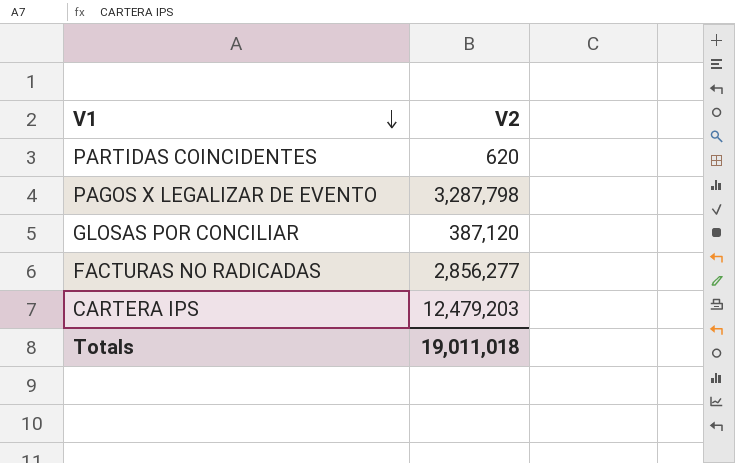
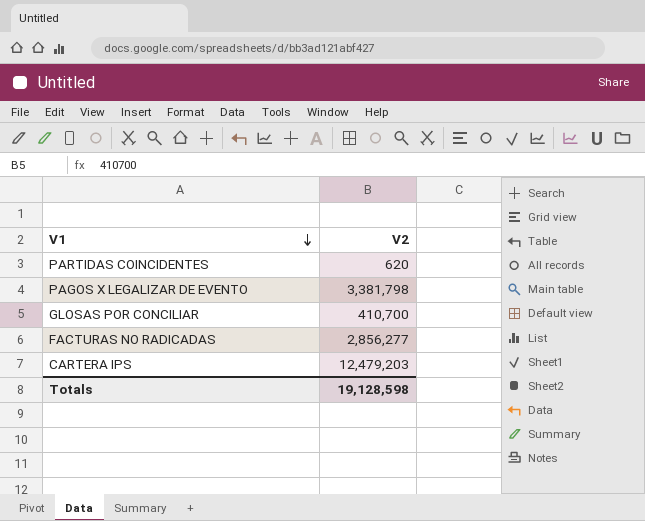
PAGOS X LEGALIZAR DE EVENTO | V2: 3,287,798 -> 3,381,798
GLOSAS POR CONCILIAR | V2: 387,120 -> 410,700
Totals | V2: 19,011,018 -> 19,128,598

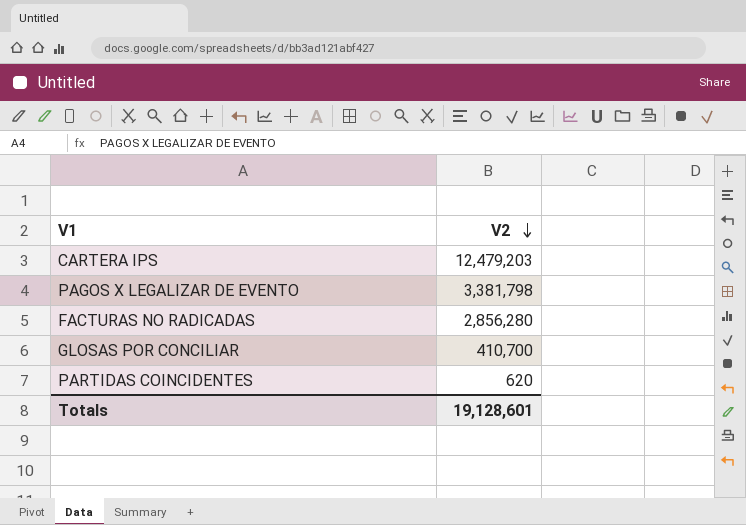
row order: V1 descending -> V2 descending
FACTURAS NO RADICADAS | V2: 2,856,277 -> 2,856,280
Totals | V2: 19,128,598 -> 19,128,601

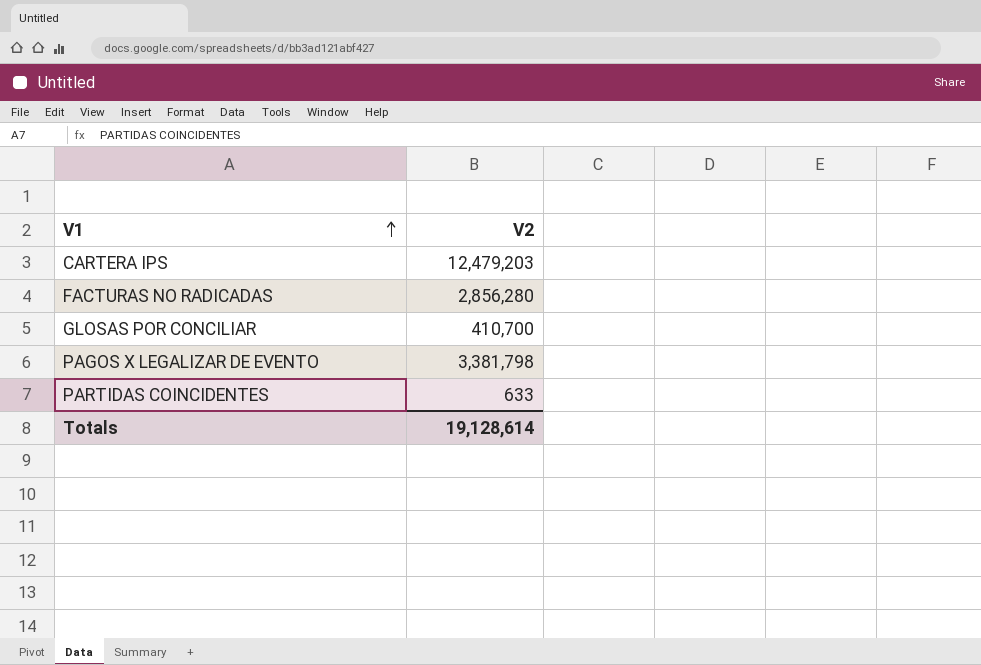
row order: V2 descending -> V1 ascending
PARTIDAS COINCIDENTES | V2: 620 -> 633
Totals | V2: 19,128,601 -> 19,128,614

